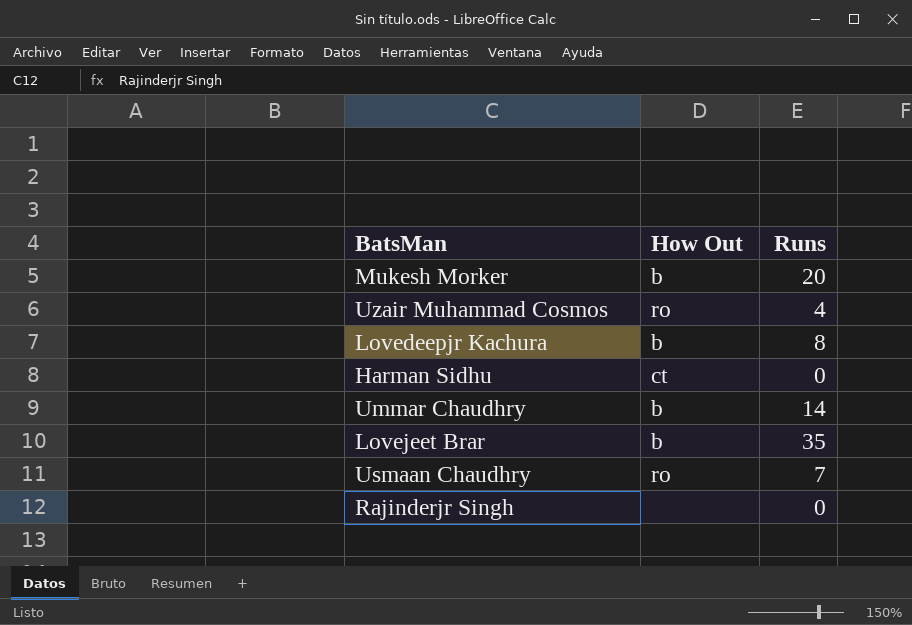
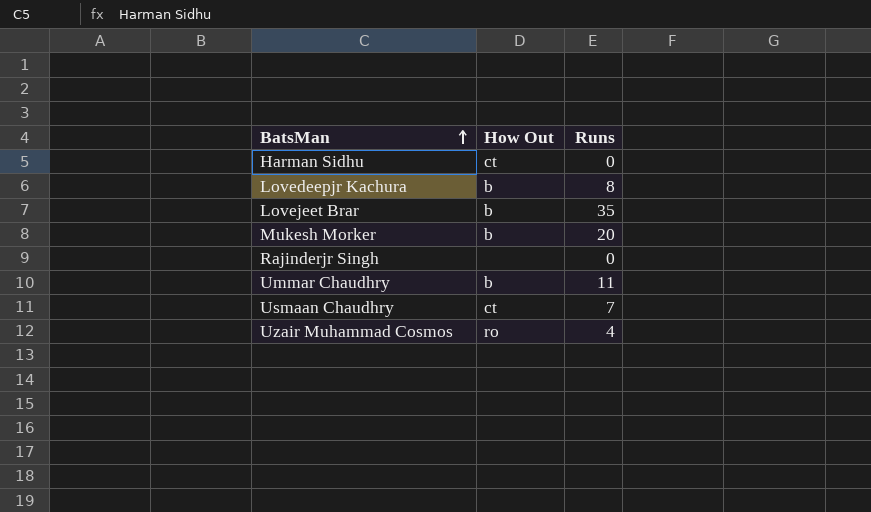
row order: none -> BatsMan ascending
Ummar Chaudhry | Runs: 14 -> 11
Usmaan Chaudhry | How Out: ro -> ct

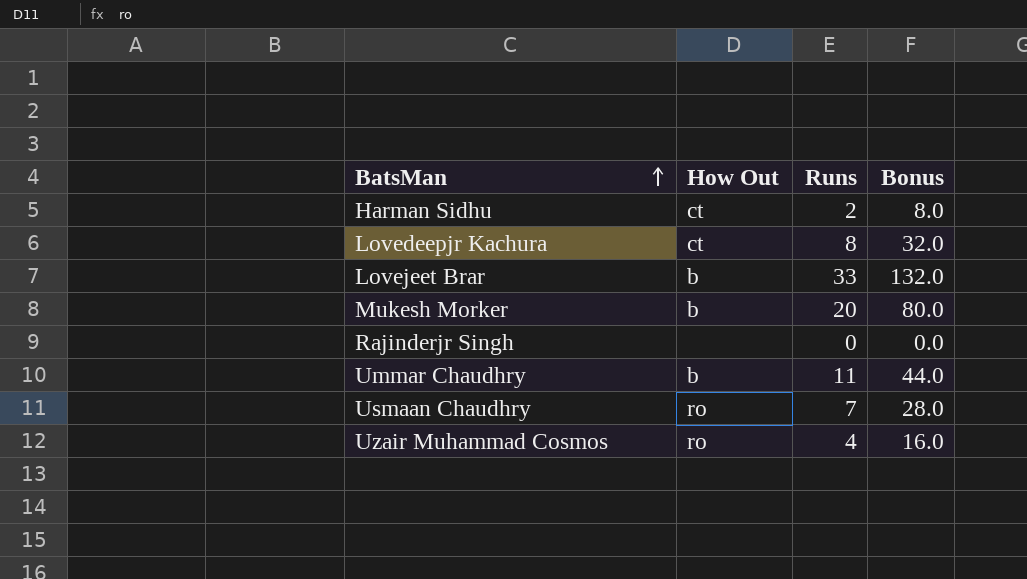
column Bonus | formula: none -> [Runs] * 4
Harman Sidhu | Runs: 0 -> 2
Lovedeepjr Kachura | How Out: b -> ct
Lovejeet Brar | Runs: 35 -> 33
Usmaan Chaudhry | How Out: ct -> ro

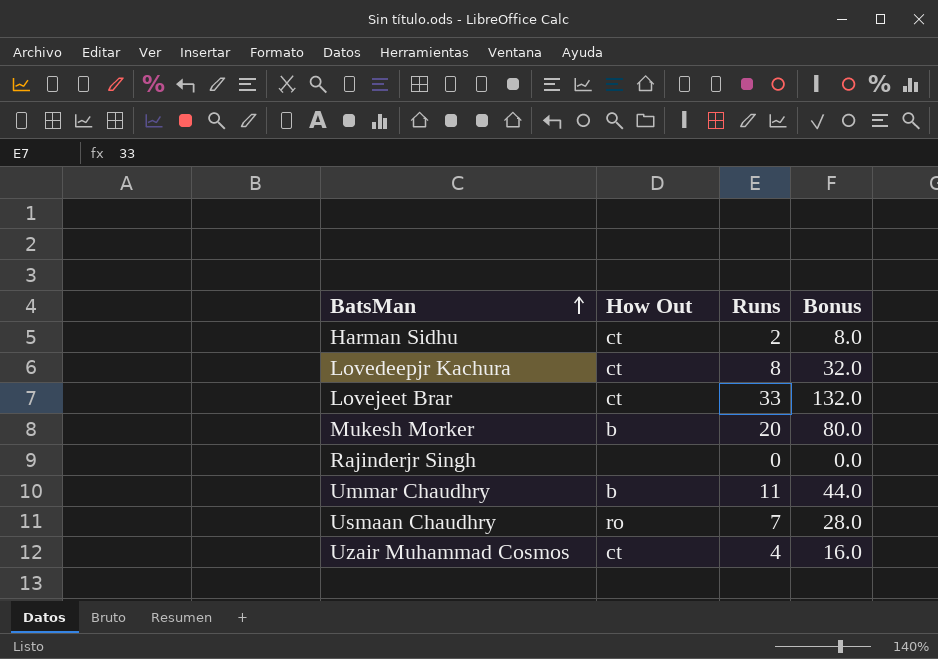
Lovejeet Brar | How Out: b -> ct
Uzair Muhammad Cosmos | How Out: ro -> ct

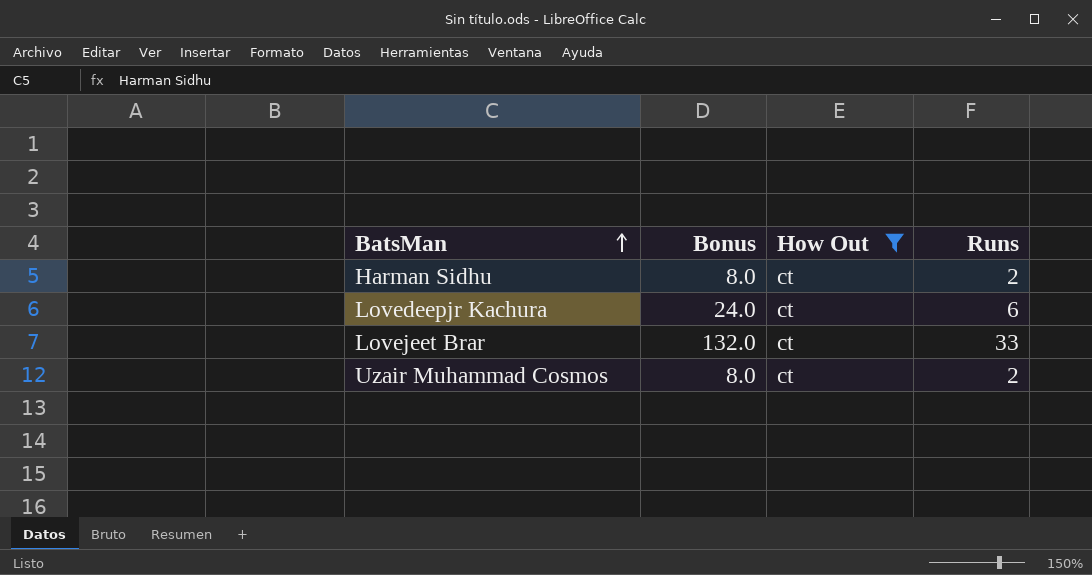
filter: none -> How Out = ct
column Bonus | position: 4 -> 2
Lovedeepjr Kachura | Bonus: 32.0 -> 24.0
Lovedeepjr Kachura | Runs: 8 -> 6
Uzair Muhammad Cosmos | Bonus: 16.0 -> 8.0
Uzair Muhammad Cosmos | Runs: 4 -> 2

